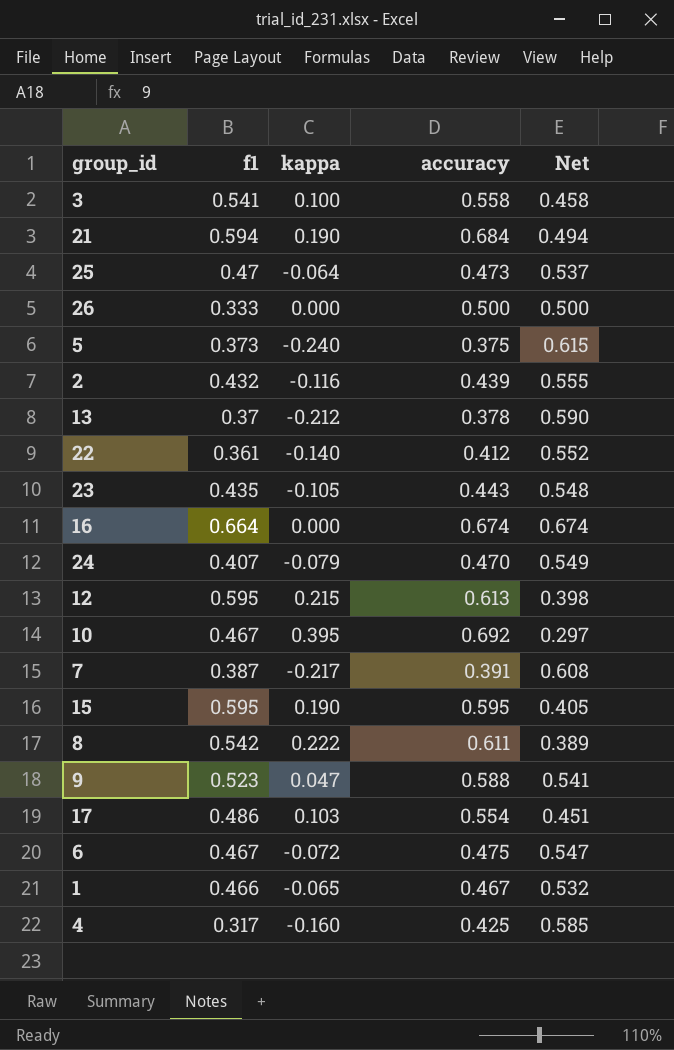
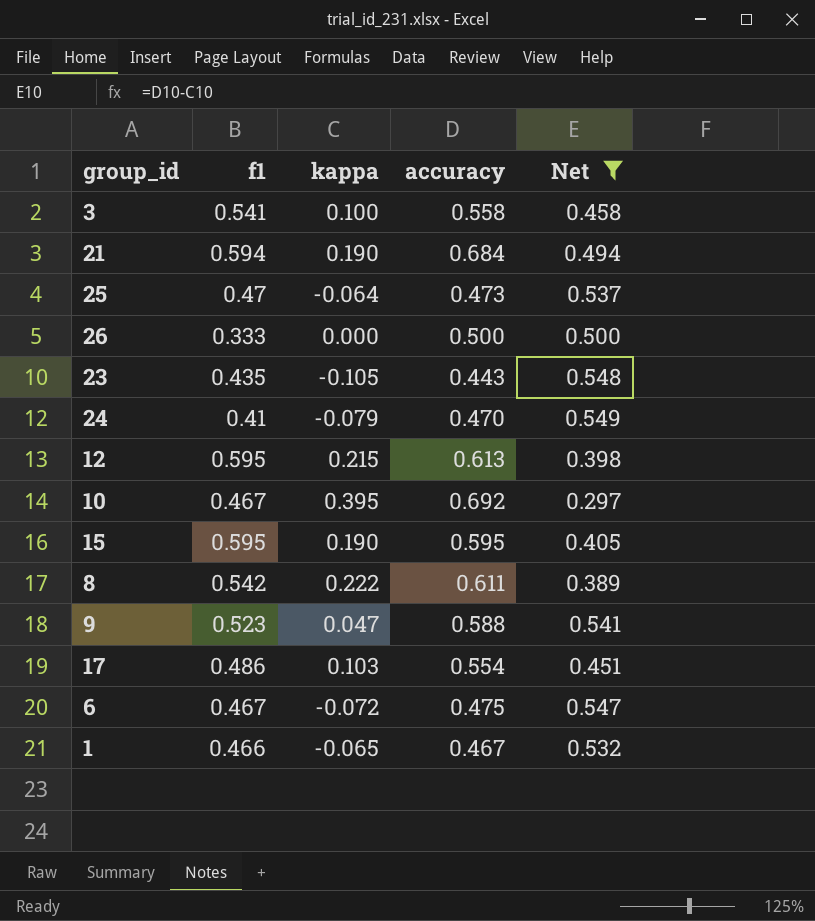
filter: none -> Net <= 0.549
24 | f1: 0.407 -> 0.41

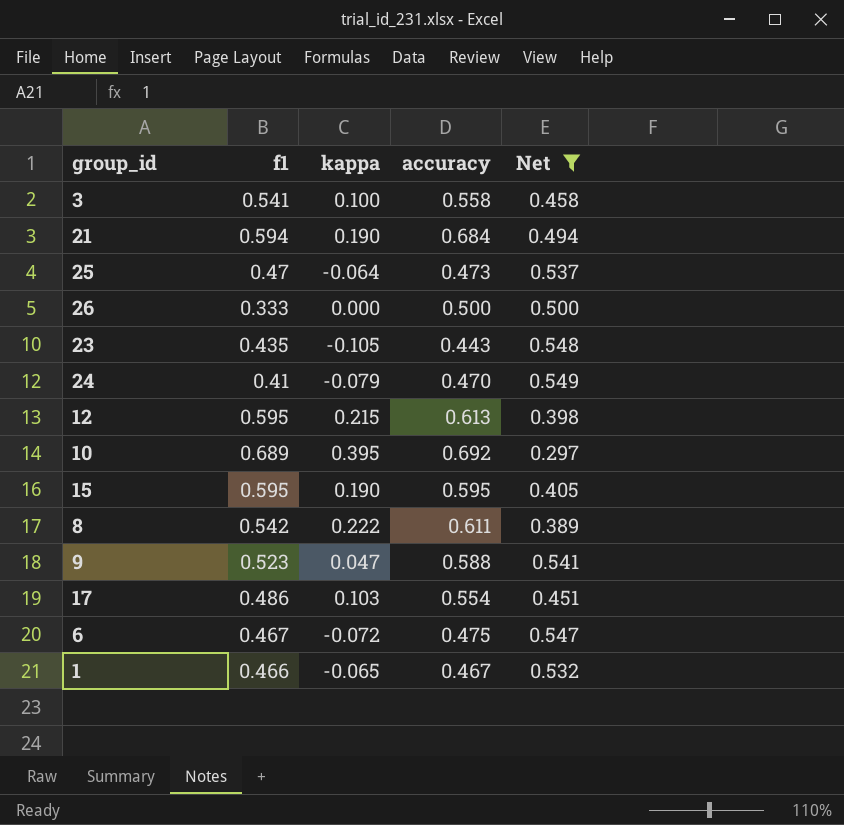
10 | f1: 0.467 -> 0.689

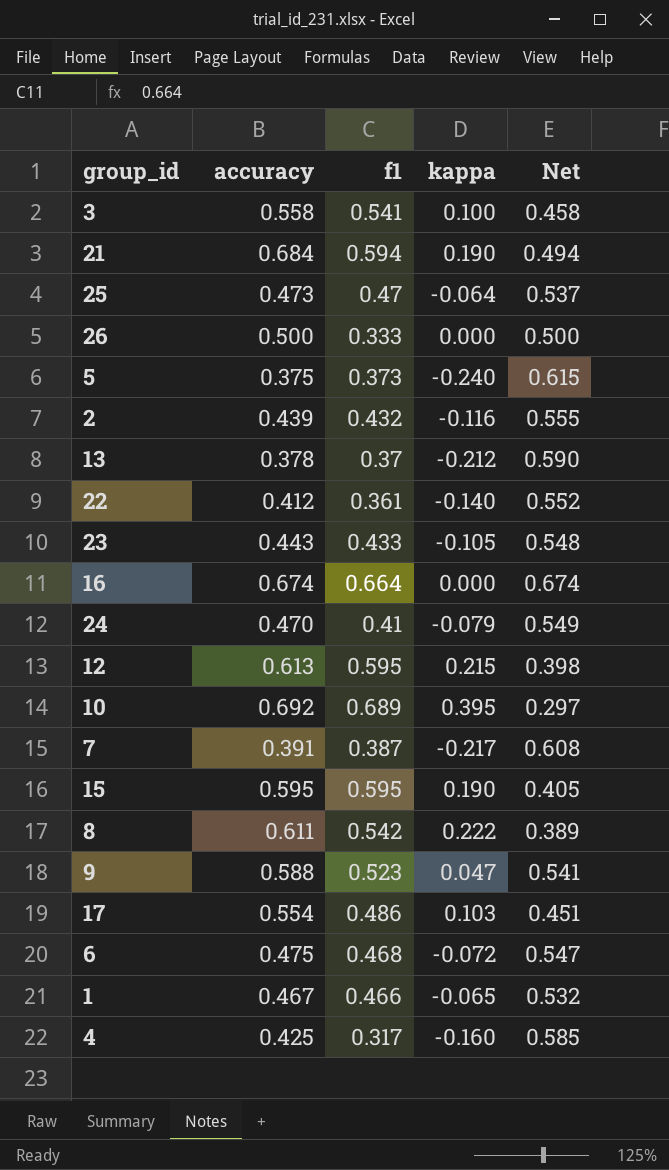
filter: Net <= 0.549 -> none
column accuracy | position: 4 -> 2
23 | f1: 0.435 -> 0.433
6 | f1: 0.467 -> 0.468

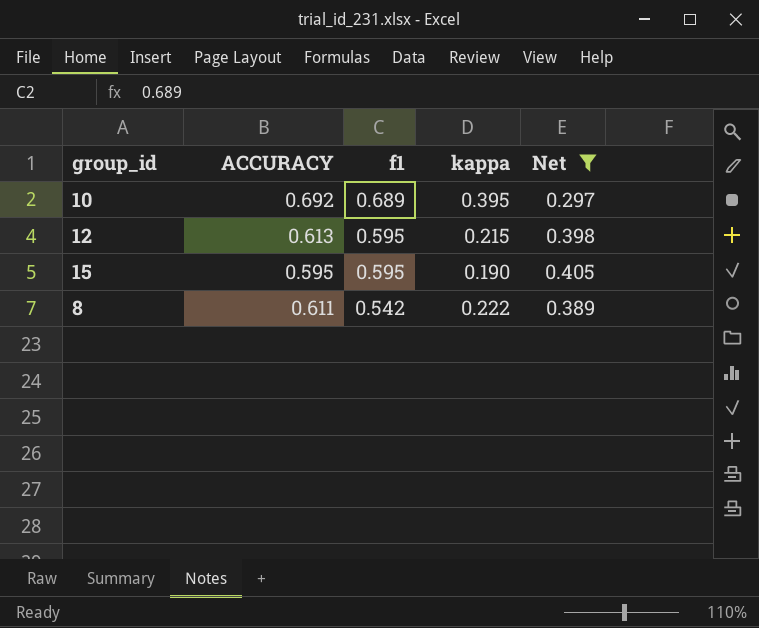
filter: none -> Net <= 0.405
row order: none -> f1 descending
column name: accuracy -> ACCURACY

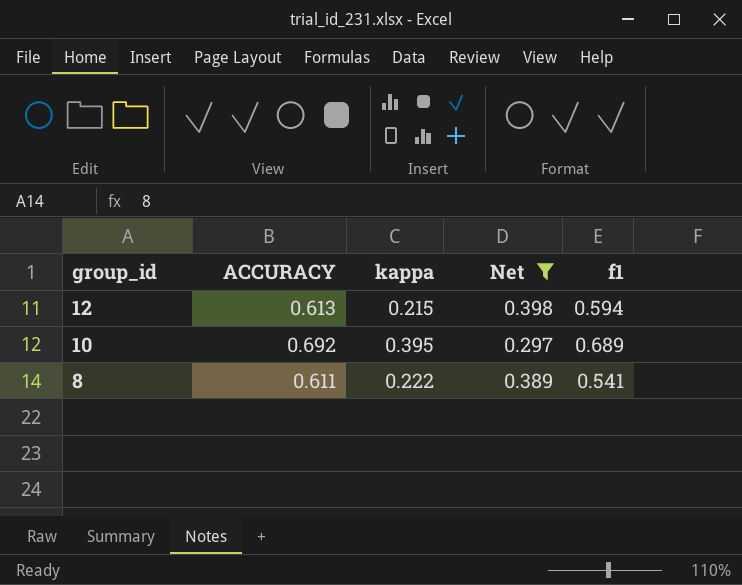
row order: f1 descending -> group_id descending
column f1 | position: 3 -> 5
row 15: 0.595 | 0.595 | 0.190 | 0.405 -> none
12 | f1: 0.595 -> 0.594
8 | f1: 0.542 -> 0.541

